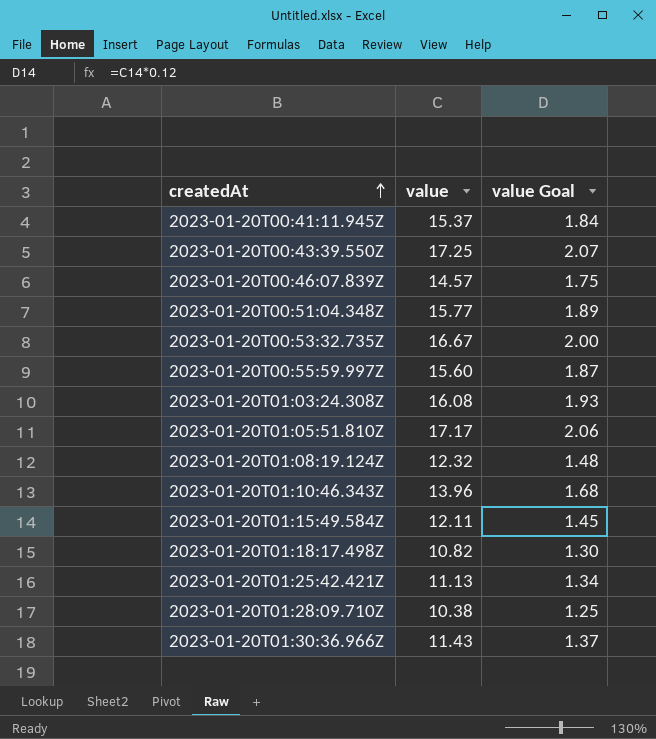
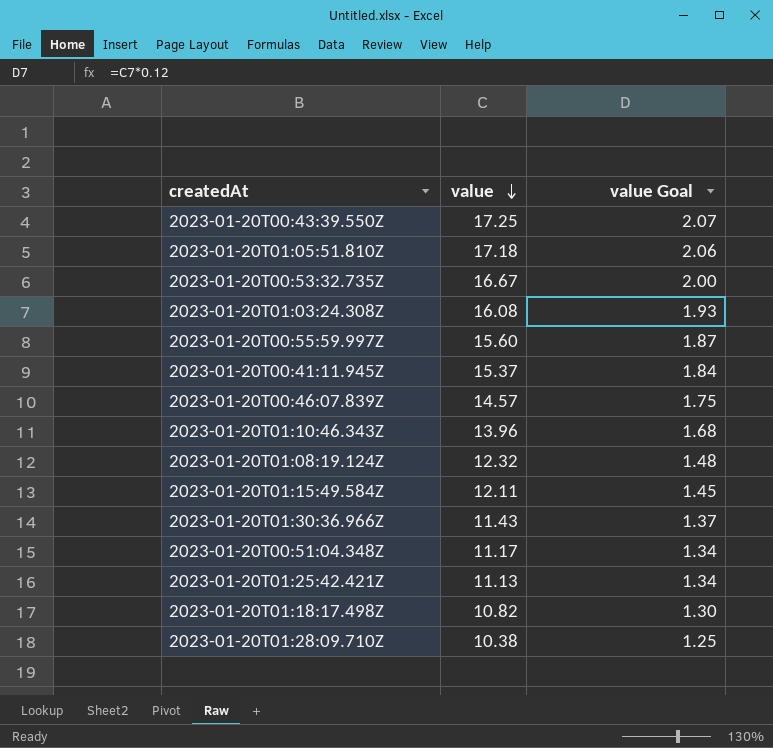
row order: createdAt ascending -> value descending
2023-01-20T01:05:51.810Z | value: 17.17 -> 17.18
2023-01-20T00:51:04.348Z | value: 15.77 -> 11.17
2023-01-20T00:51:04.348Z | value Goal: 1.89 -> 1.34

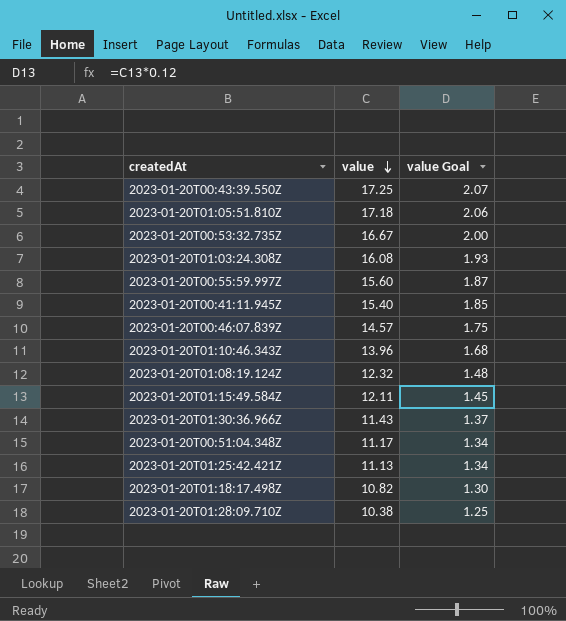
2023-01-20T00:41:11.945Z | value: 15.37 -> 15.40
2023-01-20T00:41:11.945Z | value Goal: 1.84 -> 1.85

